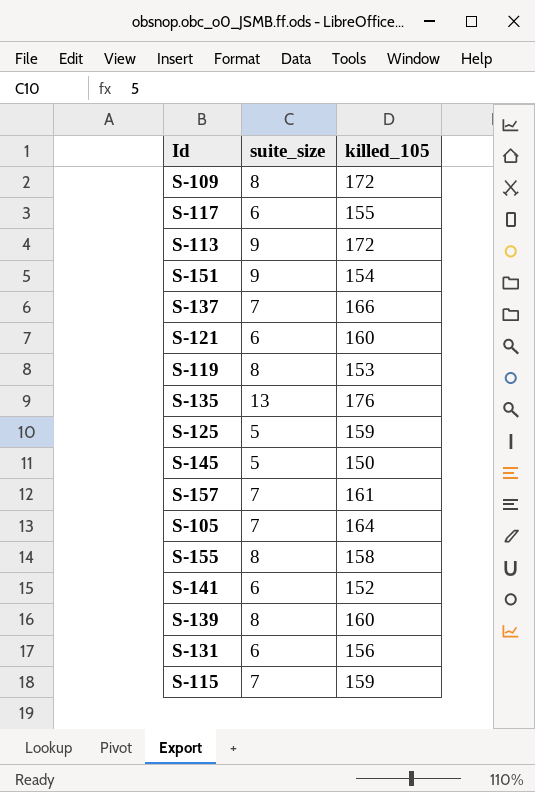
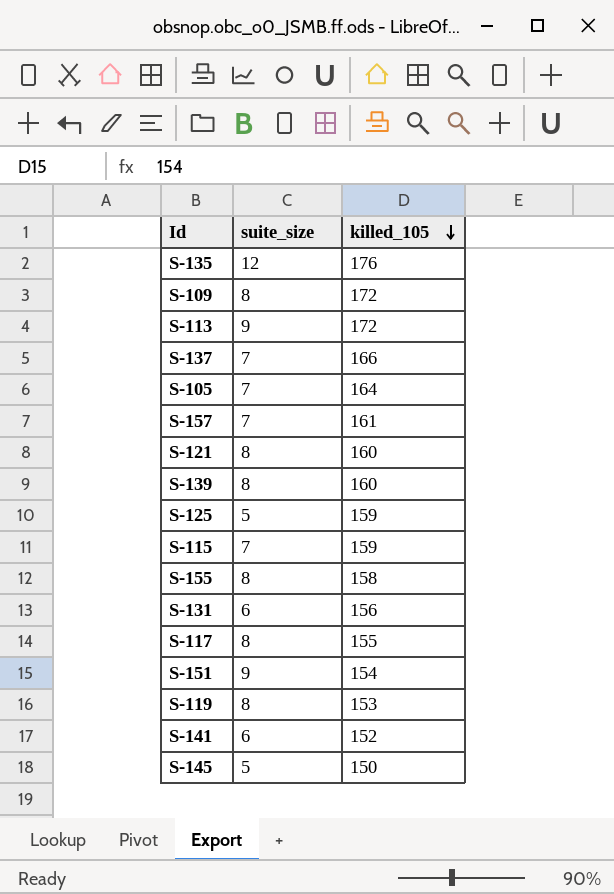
row order: none -> killed_105 descending
S-135 | suite_size: 13 -> 12
S-121 | suite_size: 6 -> 8
S-117 | suite_size: 6 -> 8

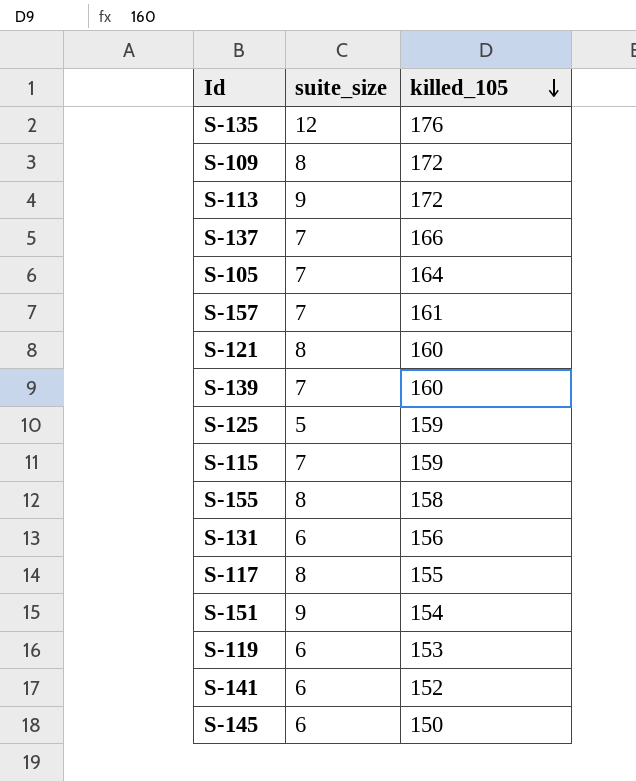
S-139 | suite_size: 8 -> 7
S-119 | suite_size: 8 -> 6
S-145 | suite_size: 5 -> 6

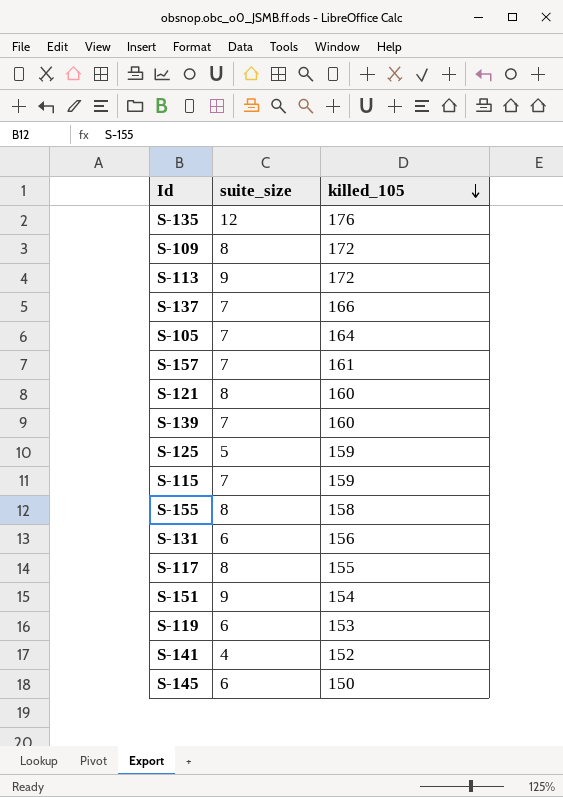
S-141 | suite_size: 6 -> 4

